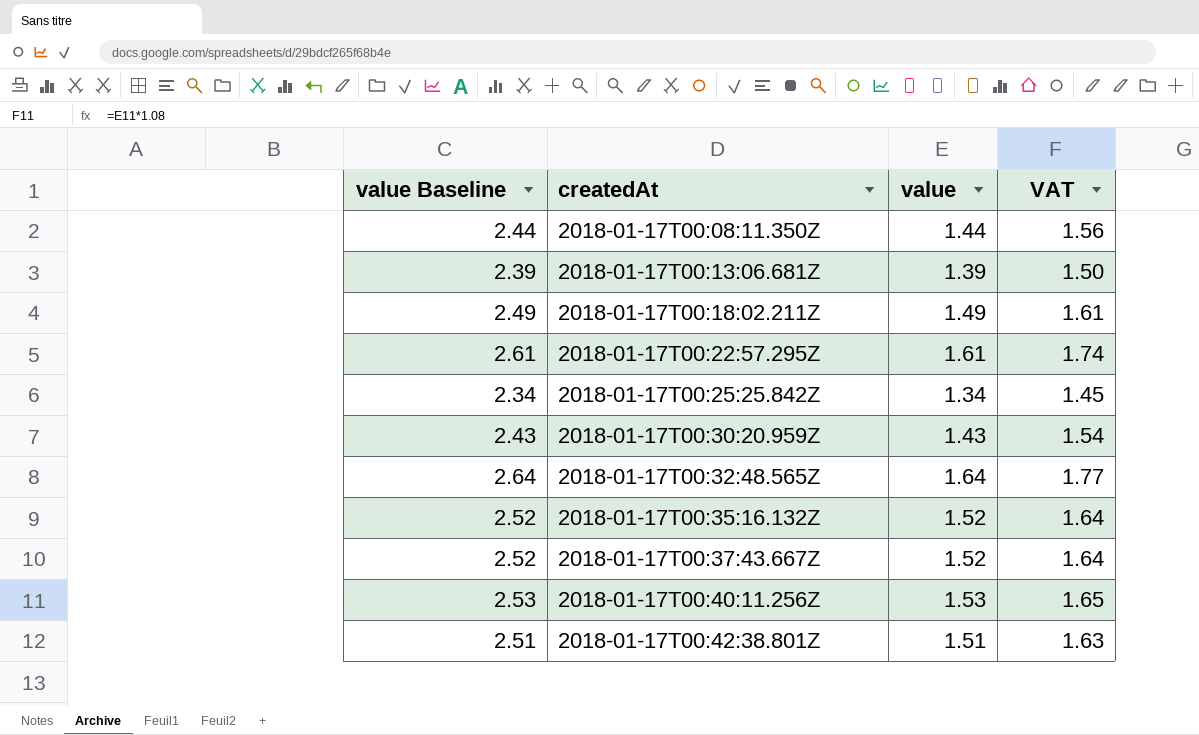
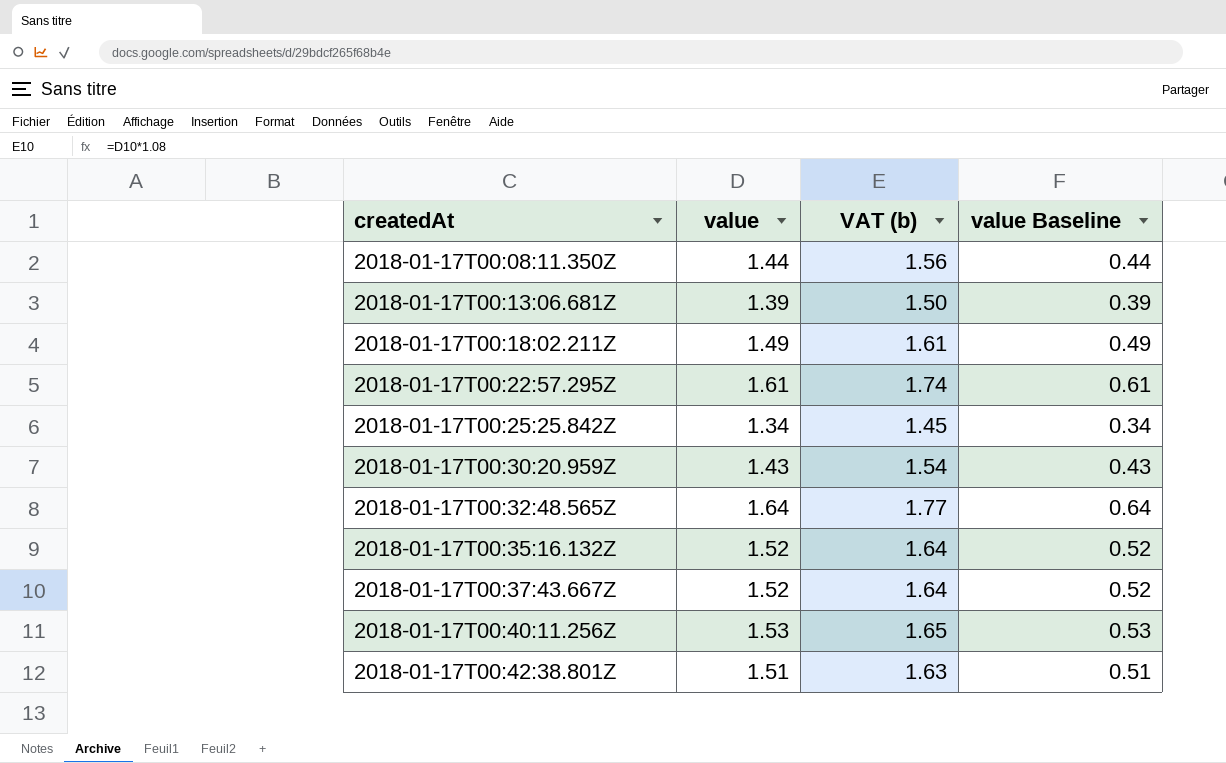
column name: VAT -> VAT (b)
column value Baseline | formula: [value] + 1 -> [value] - 1
column value Baseline | position: 1 -> 4

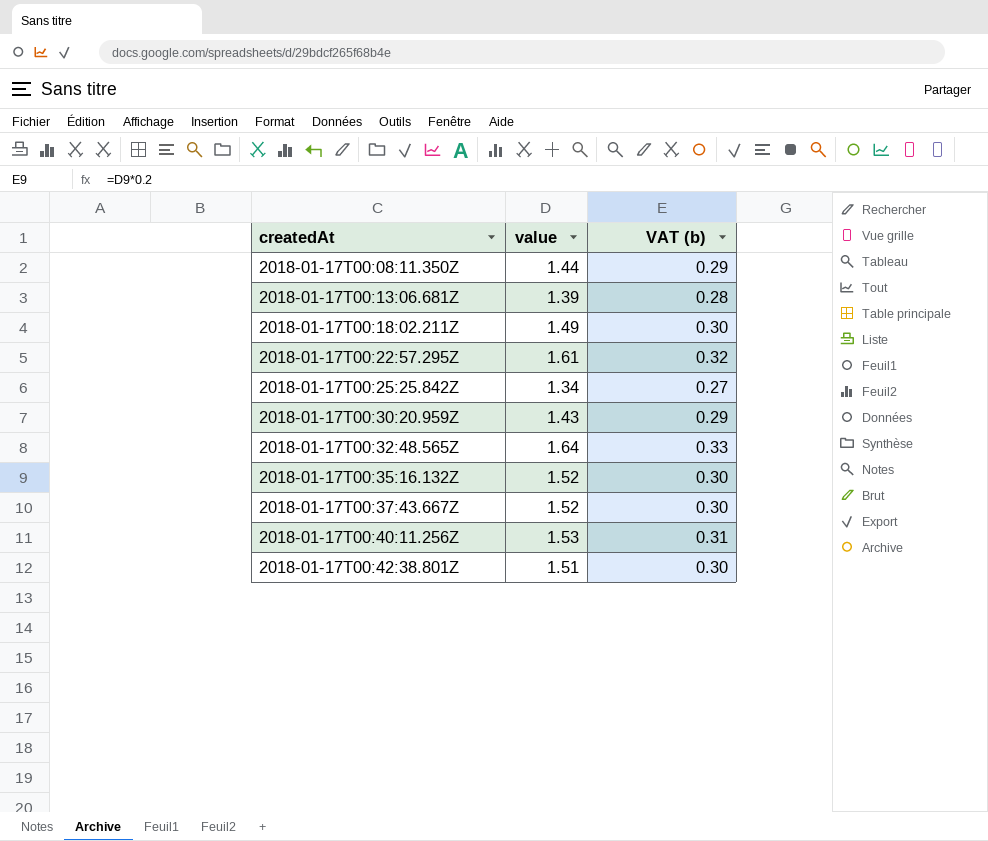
column value Baseline | formula: [value] - 1 -> none
column VAT (b) | formula: [value] * 1.08 -> [value] * 0.2

